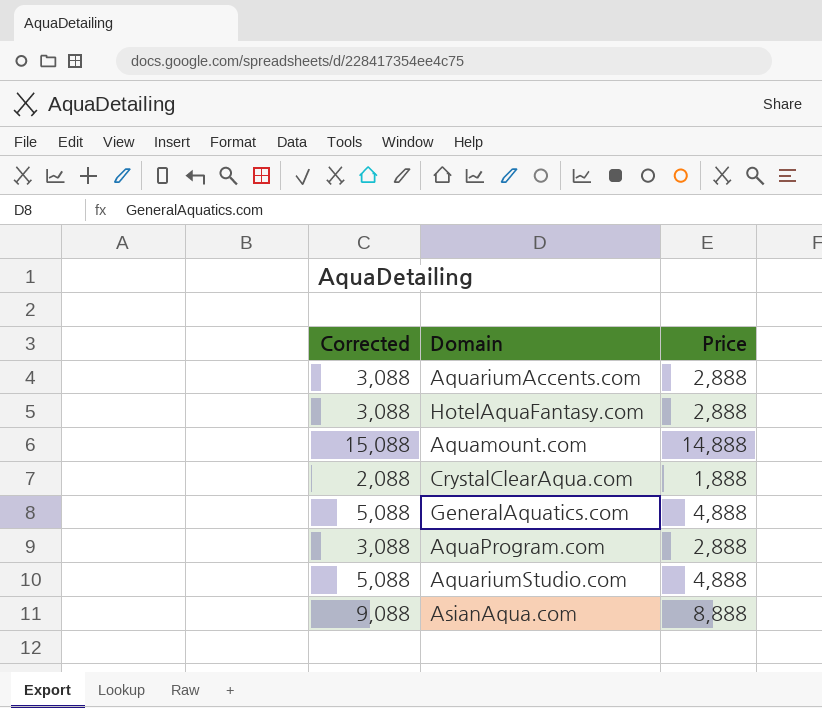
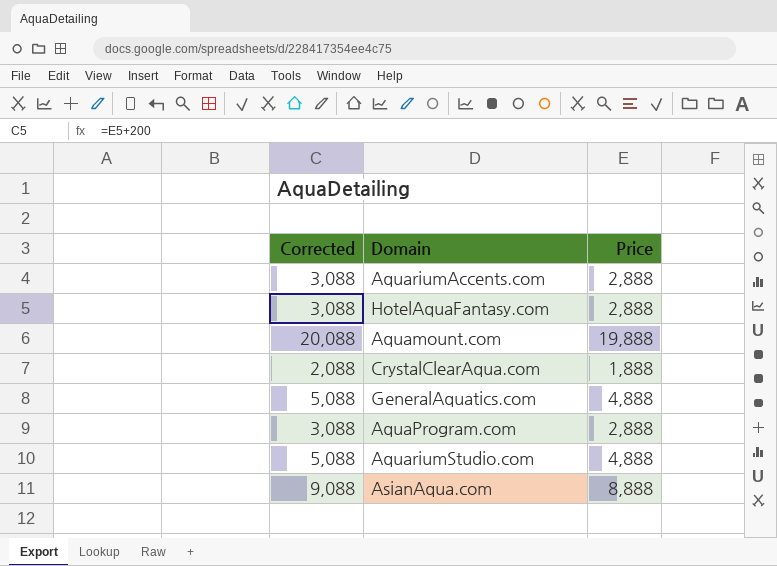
Aquamount.com | Corrected: 15,088 -> 20,088
Aquamount.com | Price: 14,888 -> 19,888

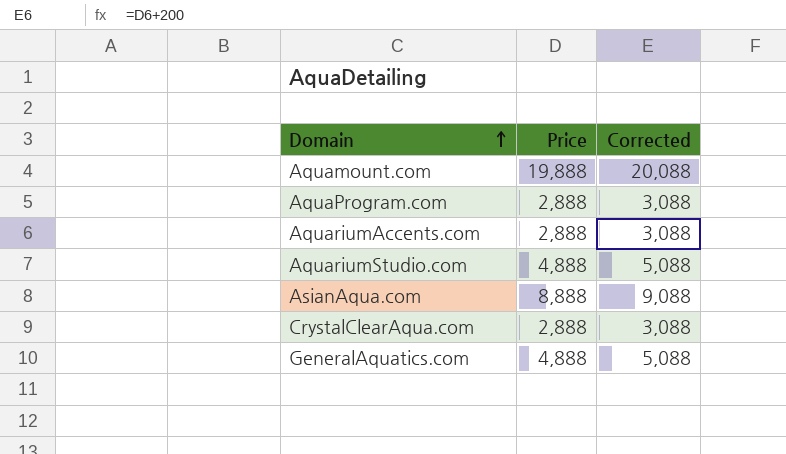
row order: none -> Domain ascending
column Corrected | position: 1 -> 3
row HotelAquaFantasy.com: 3,088 | 2,888 -> none
CrystalClearAqua.com | Price: 1,888 -> 2,888
CrystalClearAqua.com | Corrected: 2,088 -> 3,088

